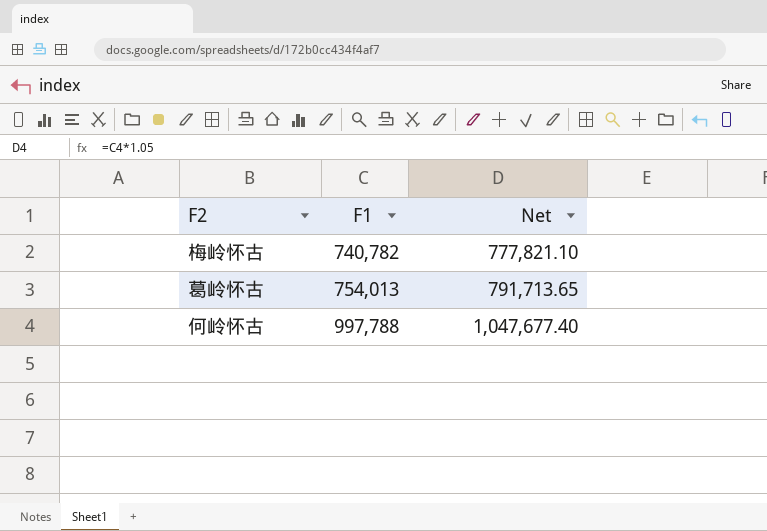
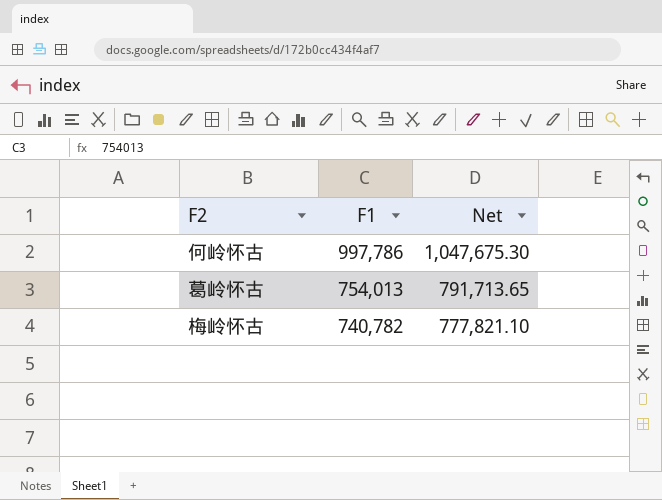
row order: F1 ascending -> F1 descending
何岭怀古 | F1: 997,788 -> 997,786
何岭怀古 | Net: 1,047,677.40 -> 1,047,675.30

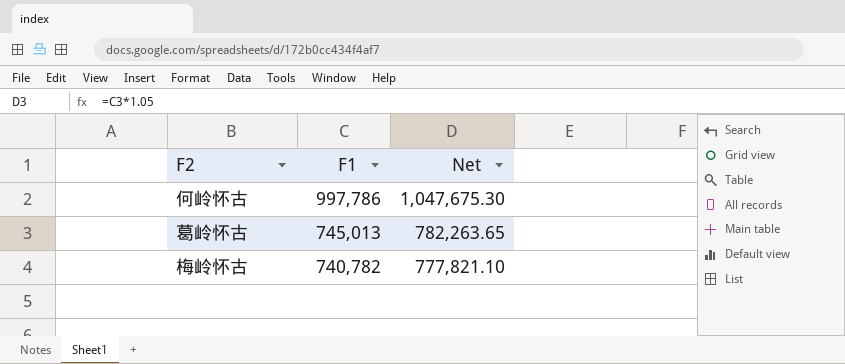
葛岭怀古 | F1: 754,013 -> 745,013
葛岭怀古 | Net: 791,713.65 -> 782,263.65

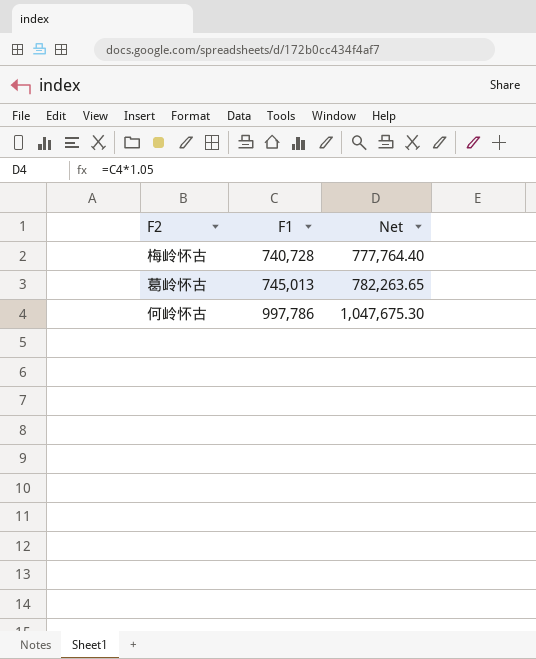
row order: F1 descending -> F1 ascending
梅岭怀古 | F1: 740,782 -> 740,728
梅岭怀古 | Net: 777,821.10 -> 777,764.40

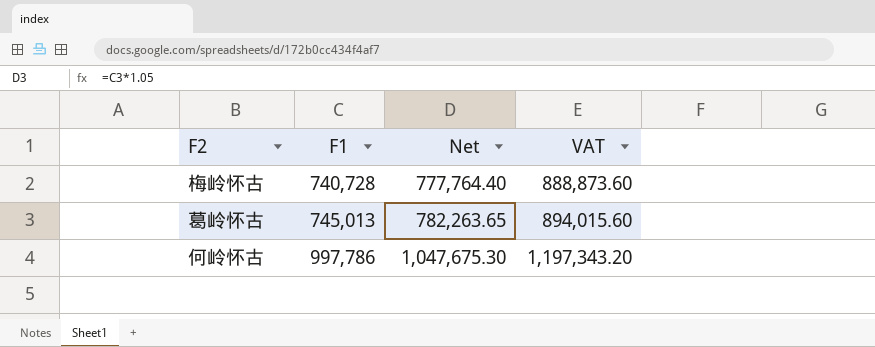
column VAT | formula: none -> [F1] * 1.2

